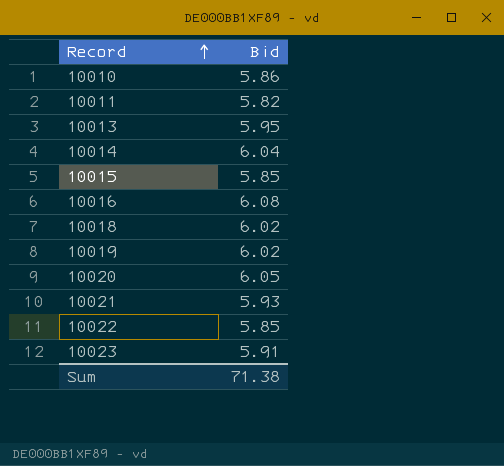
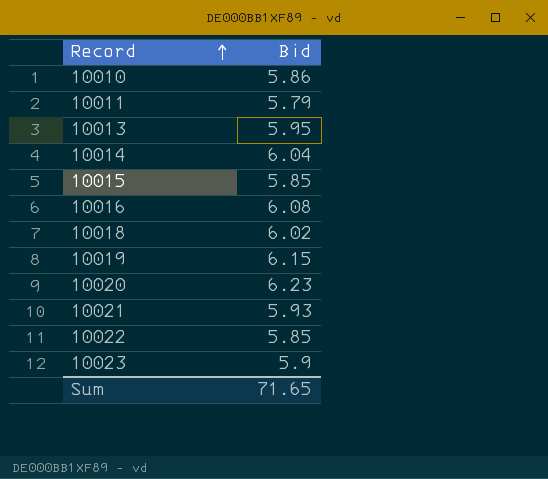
10011 | Bid: 5.82 -> 5.79
10019 | Bid: 6.02 -> 6.15
10020 | Bid: 6.05 -> 6.23
10023 | Bid: 5.91 -> 5.9
Sum | Bid: 71.38 -> 71.65

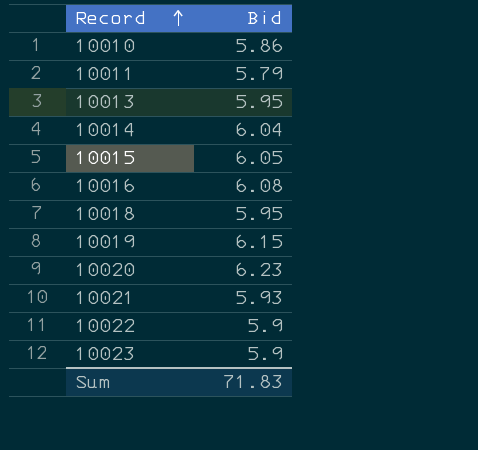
10015 | Bid: 5.85 -> 6.05
10018 | Bid: 6.02 -> 5.95
10022 | Bid: 5.85 -> 5.9
Sum | Bid: 71.65 -> 71.83

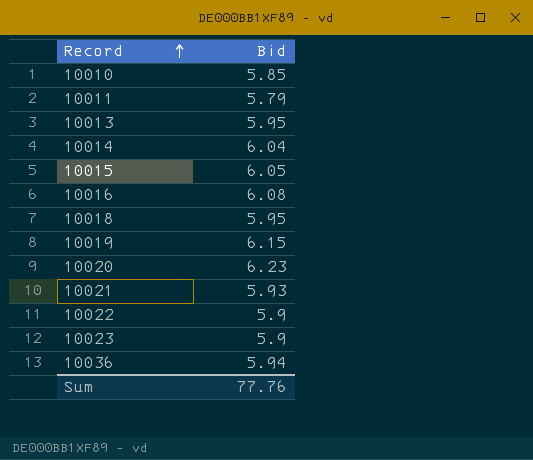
10010 | Bid: 5.86 -> 5.85
row 10036: none -> 5.94
Sum | Bid: 71.83 -> 77.76

